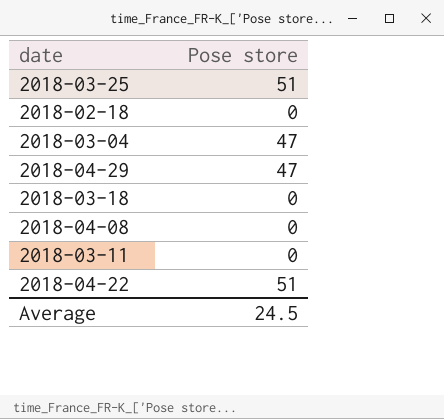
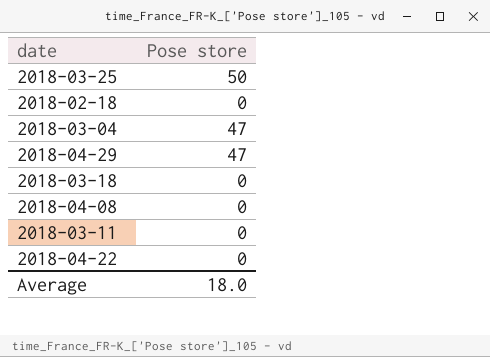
2018-03-25 | Pose store: 51 -> 50
2018-04-22 | Pose store: 51 -> 0
Average | Pose store: 24.5 -> 18.0

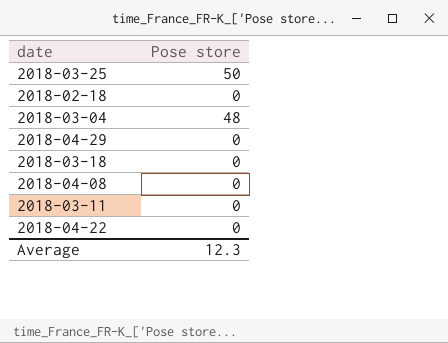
2018-03-04 | Pose store: 47 -> 48
2018-04-29 | Pose store: 47 -> 0
Average | Pose store: 18.0 -> 12.3

